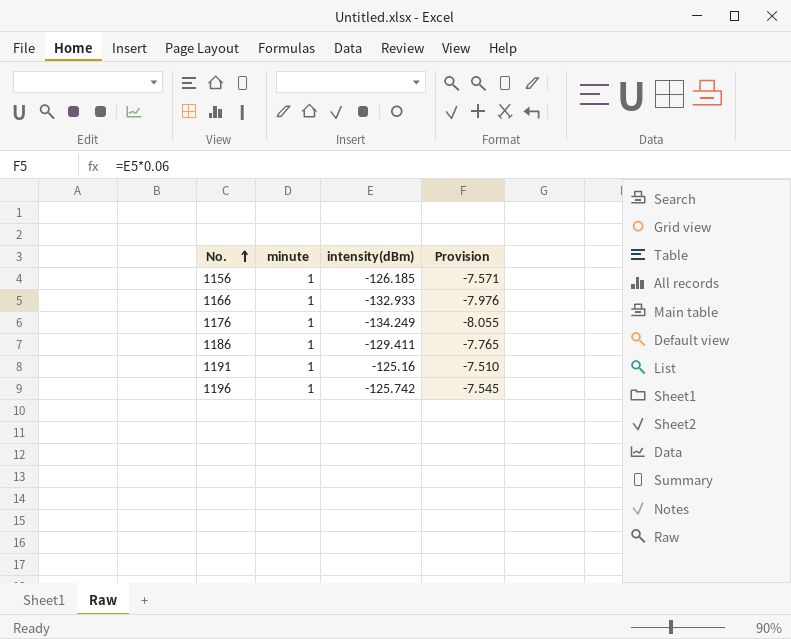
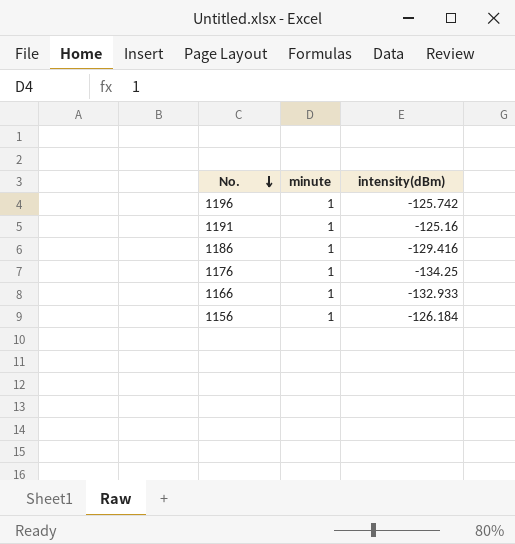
row order: No. ascending -> No. descending
column Provision | formula: [intensity(dBm)] * 0.06 -> none
1186 | intensity(dBm): -129.411 -> -129.416
1176 | intensity(dBm): -134.249 -> -134.25
1156 | intensity(dBm): -126.185 -> -126.184

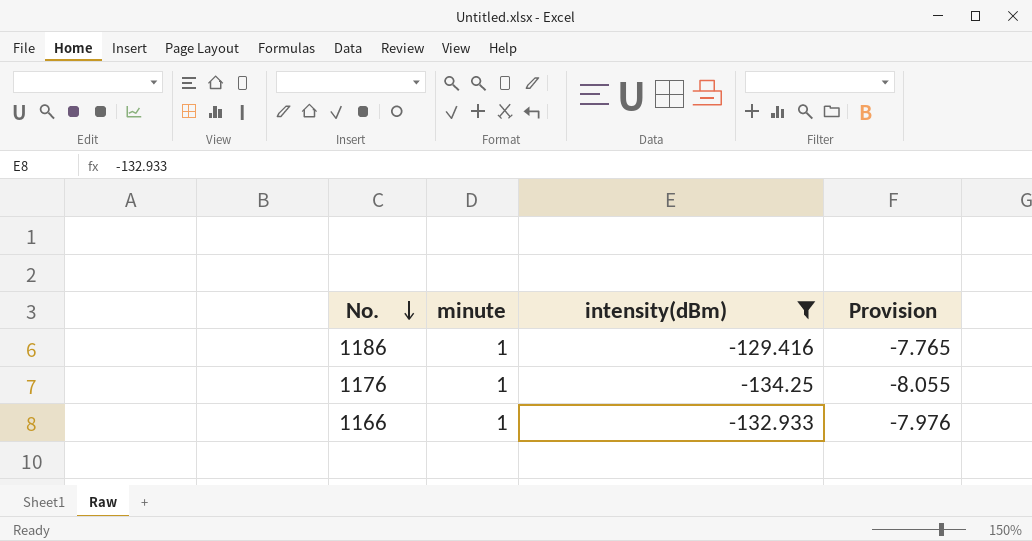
filter: none -> intensity(dBm) <= -129.416
column Provision | formula: none -> [intensity(dBm)] * 0.06

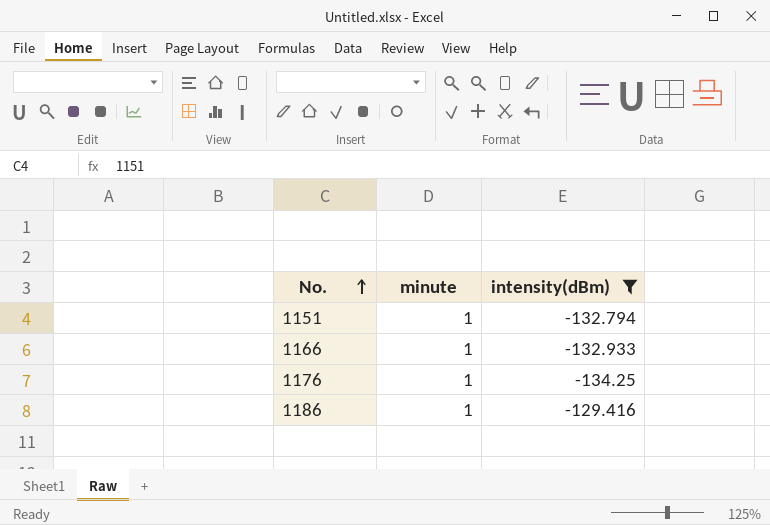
row order: No. descending -> No. ascending
column Provision | formula: [intensity(dBm)] * 0.06 -> none
row 1151: none -> 1 | -132.794

